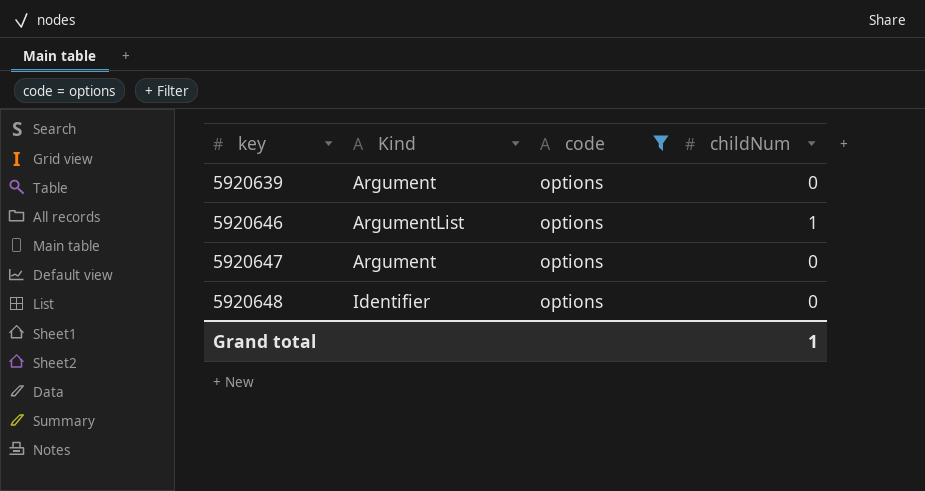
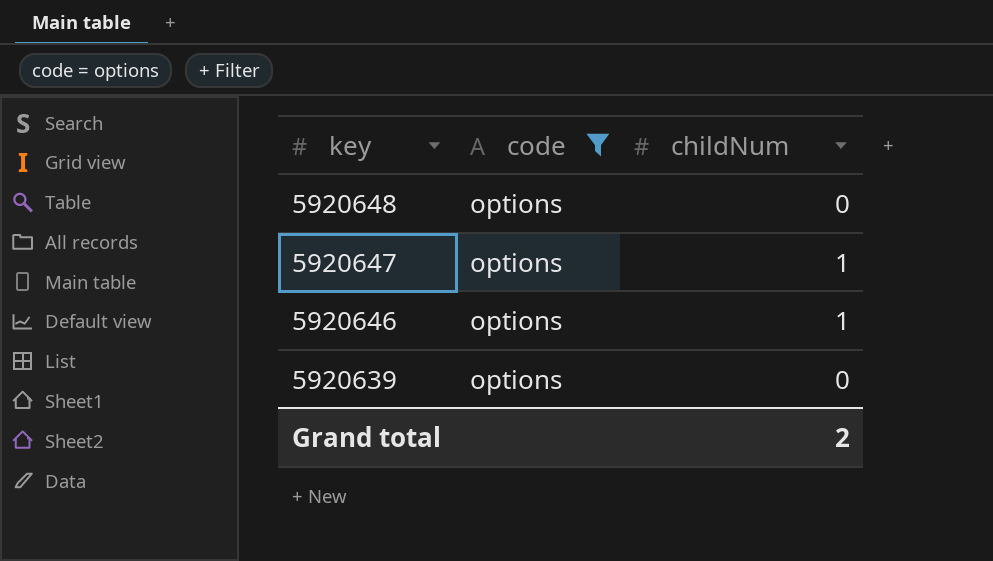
row order: key ascending -> key descending
column Kind | position: 2 -> none
5920647 | childNum: 0 -> 1
Grand total | childNum: 1 -> 2

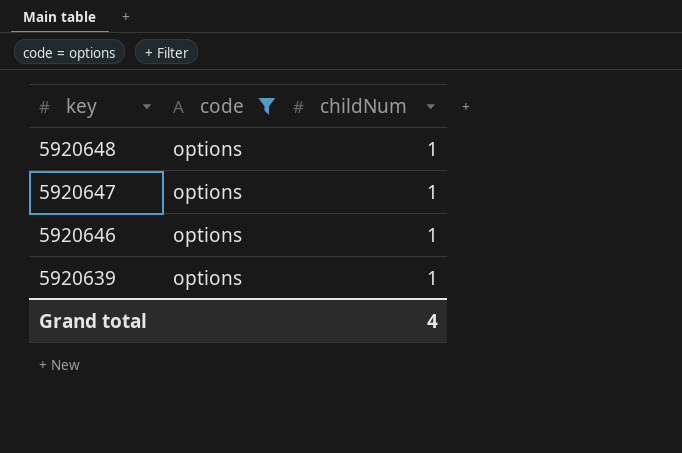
5920648 | childNum: 0 -> 1
5920639 | childNum: 0 -> 1
Grand total | childNum: 2 -> 4

